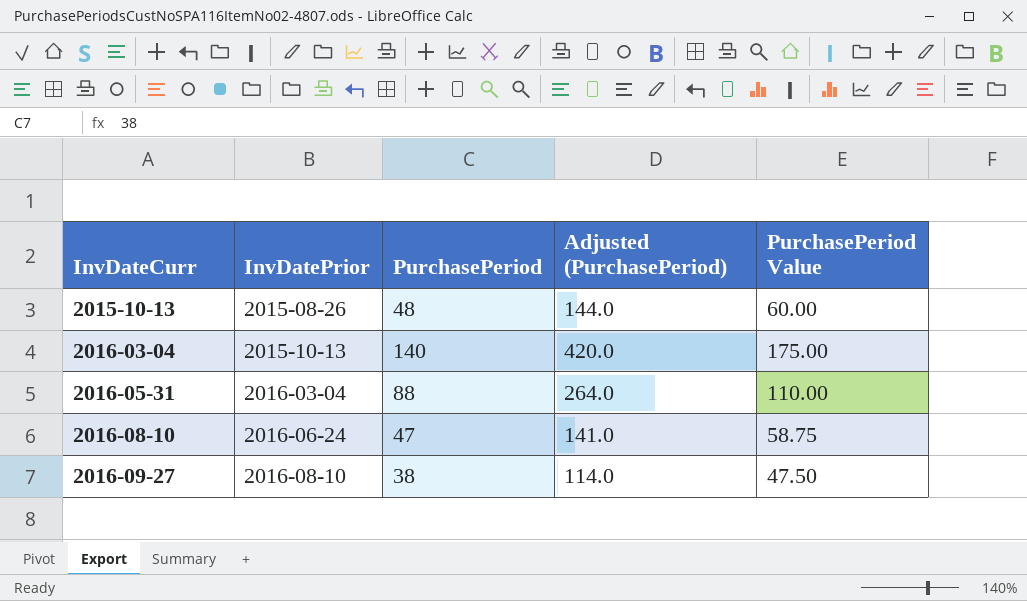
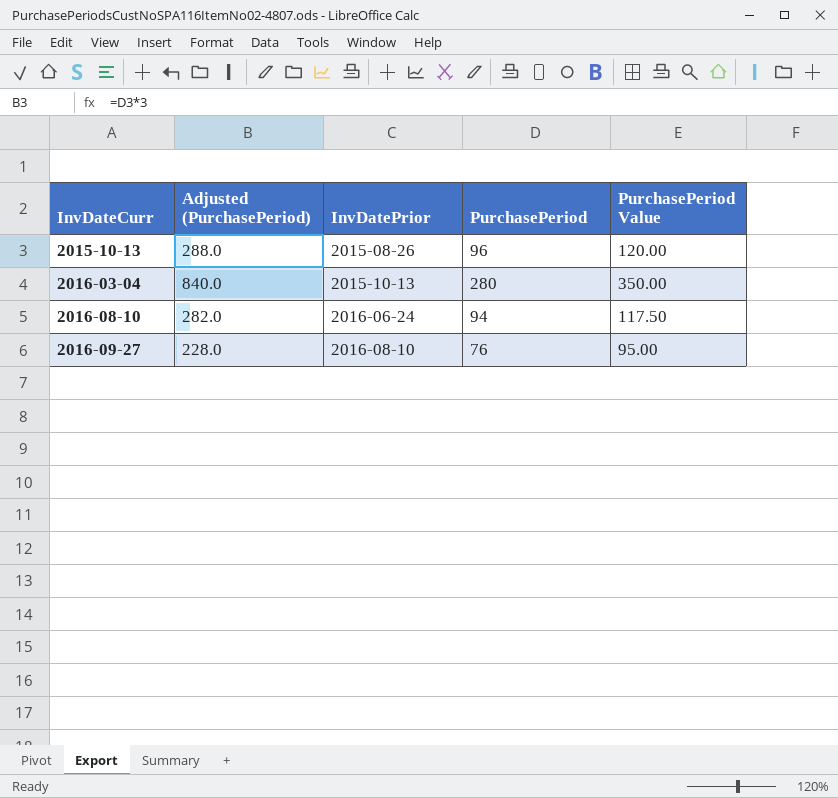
column Adjusted (PurchasePeriod) | position: 4 -> 2
row 2016-05-31: 2016-03-04 | 88 | 264.0 | 110.00 -> none
2015-10-13 | Adjusted (PurchasePeriod): 144.0 -> 288.0
2015-10-13 | PurchasePeriod: 48 -> 96
2015-10-13 | PurchasePeriod Value: 60.00 -> 120.00
2016-03-04 | Adjusted (PurchasePeriod): 420.0 -> 840.0
2016-03-04 | PurchasePeriod: 140 -> 280
2016-03-04 | PurchasePeriod Value: 175.00 -> 350.00
2016-08-10 | Adjusted (PurchasePeriod): 141.0 -> 282.0
2016-08-10 | PurchasePeriod: 47 -> 94
2016-08-10 | PurchasePeriod Value: 58.75 -> 117.50
2016-09-27 | Adjusted (PurchasePeriod): 114.0 -> 228.0
2016-09-27 | PurchasePeriod: 38 -> 76
2016-09-27 | PurchasePeriod Value: 47.50 -> 95.00

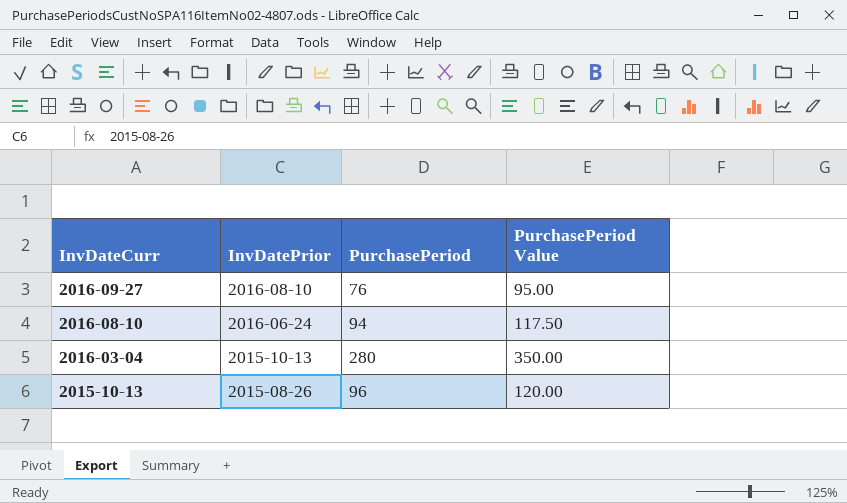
row order: InvDateCurr ascending -> InvDateCurr descending
column Adjusted (PurchasePeriod) | formula: [PurchasePeriod] * 3 -> none

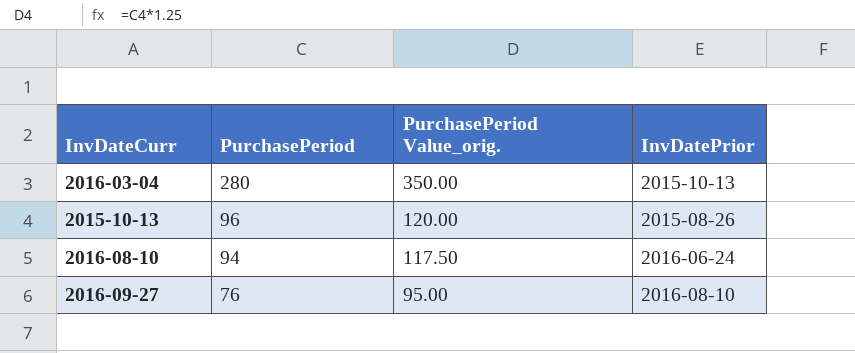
row order: InvDateCurr descending -> PurchasePeriod descending
column name: PurchasePeriod Value -> PurchasePeriod Value_orig.
column InvDatePrior | position: 2 -> 4

